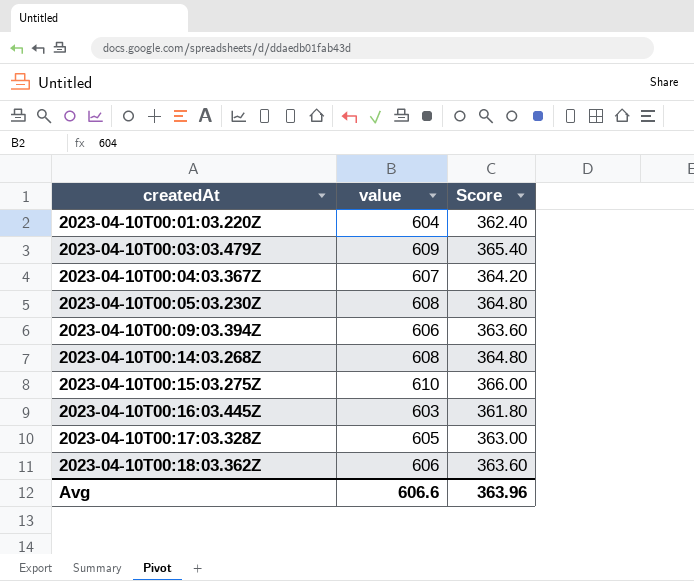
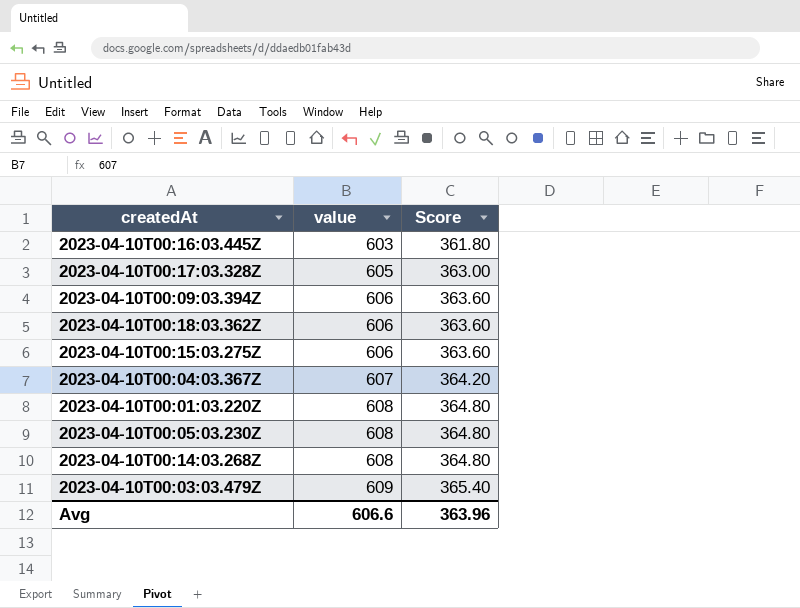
row order: createdAt ascending -> value ascending
2023-04-10T00:15:03.275Z | value: 610 -> 606
2023-04-10T00:15:03.275Z | Score: 366.00 -> 363.60
2023-04-10T00:01:03.220Z | value: 604 -> 608
2023-04-10T00:01:03.220Z | Score: 362.40 -> 364.80

